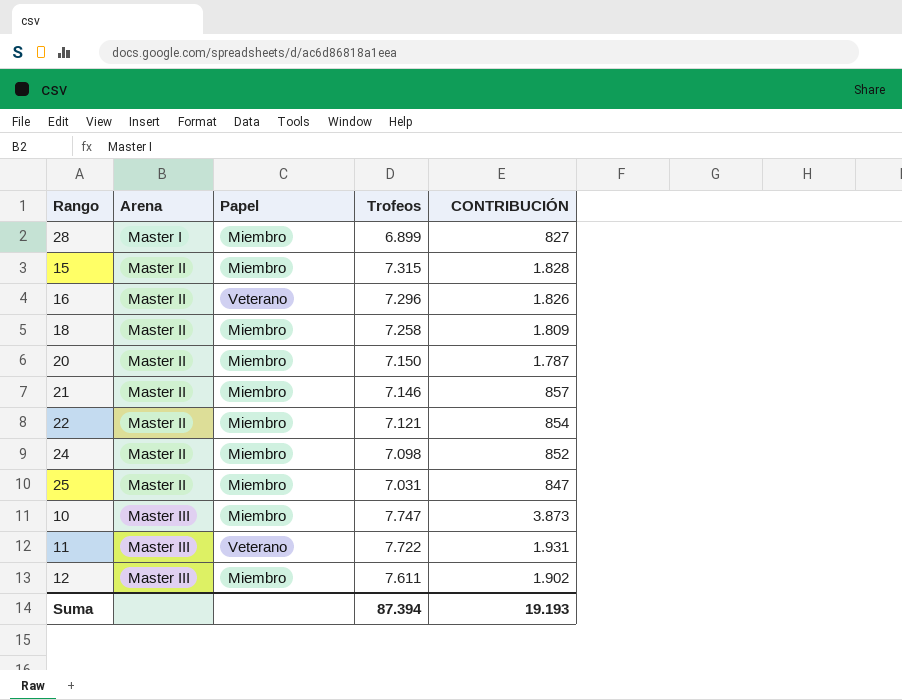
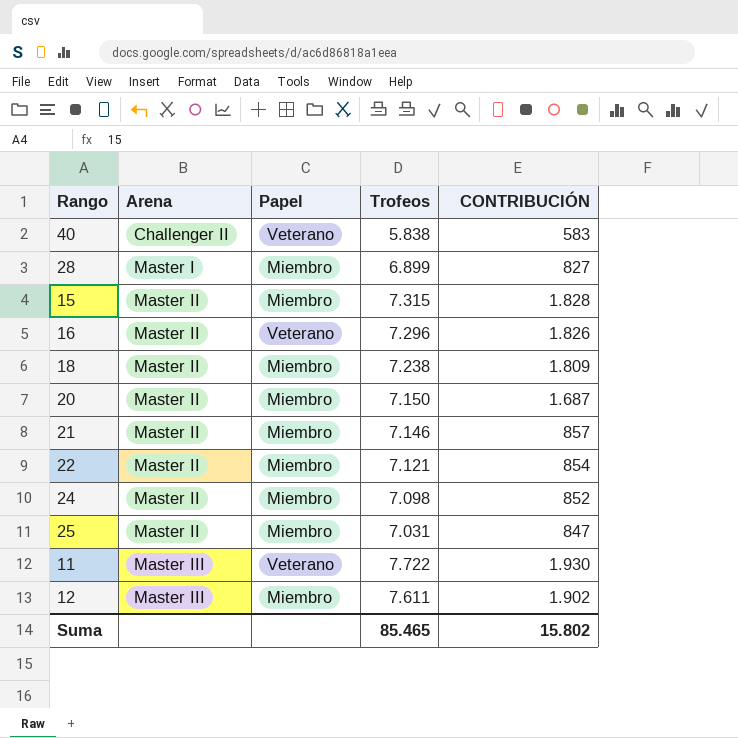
row 10: Master III | Miembro | 7.747 | 3.873 -> none
row 40: none -> Challenger II | Veterano | 5.838 | 583
18 | Trofeos: 7.258 -> 7.238
20 | CONTRIBUCIÓN: 1.787 -> 1.687
11 | CONTRIBUCIÓN: 1.931 -> 1.930
Suma | Trofeos: 87.394 -> 85.465
Suma | CONTRIBUCIÓN: 19.193 -> 15.802

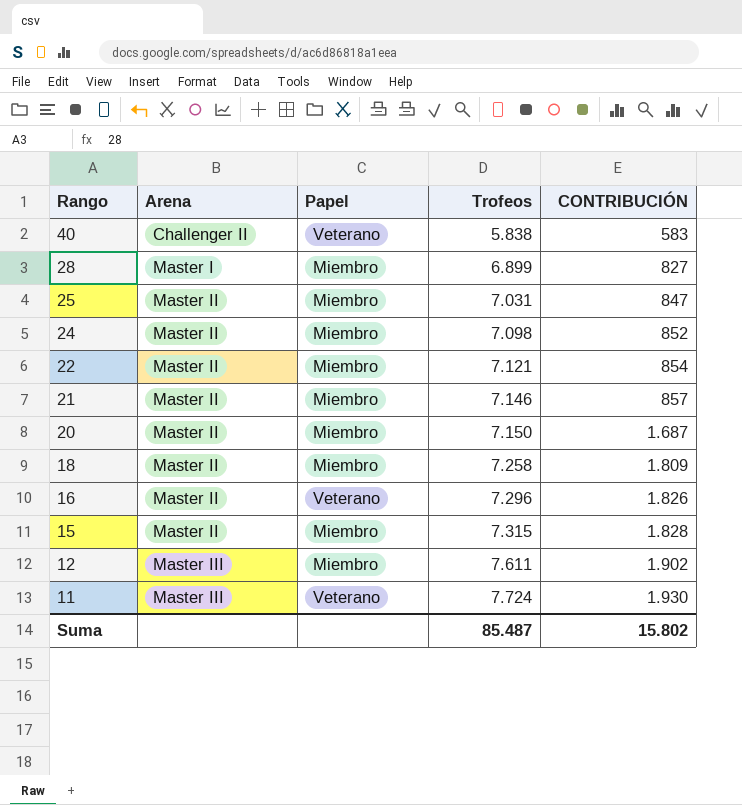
row order: Arena ascending -> Rango descending
18 | Trofeos: 7.238 -> 7.258
11 | Trofeos: 7.722 -> 7.724
Suma | Trofeos: 85.465 -> 85.487

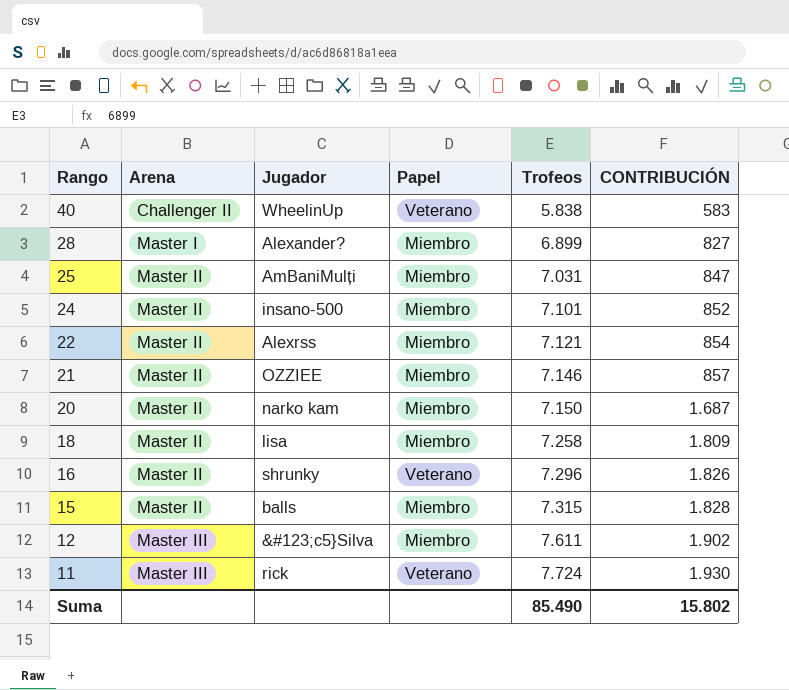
column Jugador | position: none -> 3
24 | Trofeos: 7.098 -> 7.101
Suma | Trofeos: 85.487 -> 85.490

